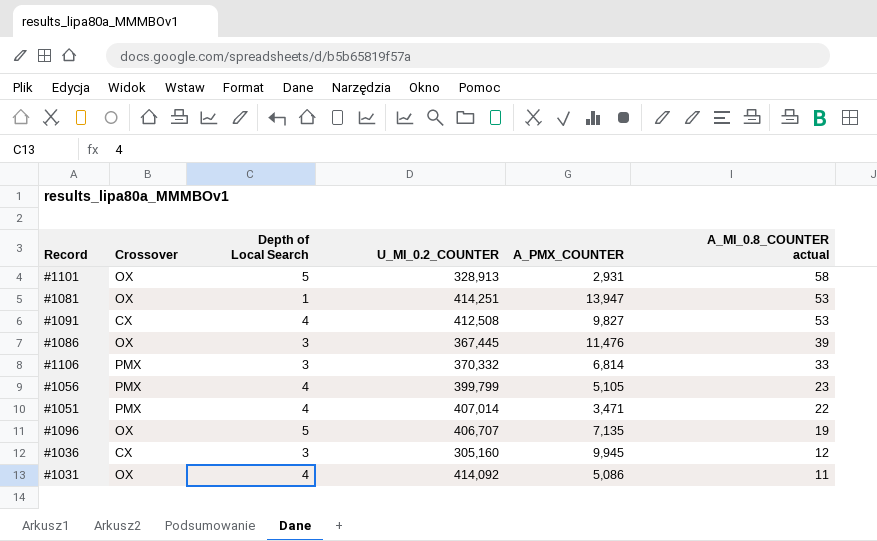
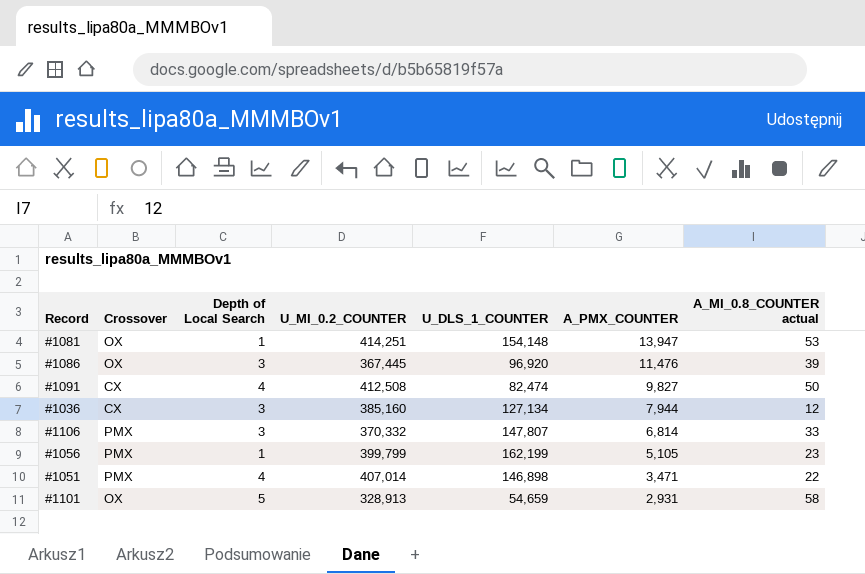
row order: A_MI_0.8_COUNTER actual descending -> A_PMX_COUNTER descending
column U_DLS_1_COUNTER | position: none -> 5
row #1096: OX | 5 | 406,707 | 7,135 | 19 -> none
row #1031: OX | 4 | 414,092 | 5,086 | 11 -> none
#1091 | A_MI_0.8_COUNTER actual: 53 -> 50
#1036 | U_MI_0.2_COUNTER: 305,160 -> 385,160
#1036 | A_PMX_COUNTER: 9,945 -> 7,944
#1056 | Depth of Local Search: 4 -> 1

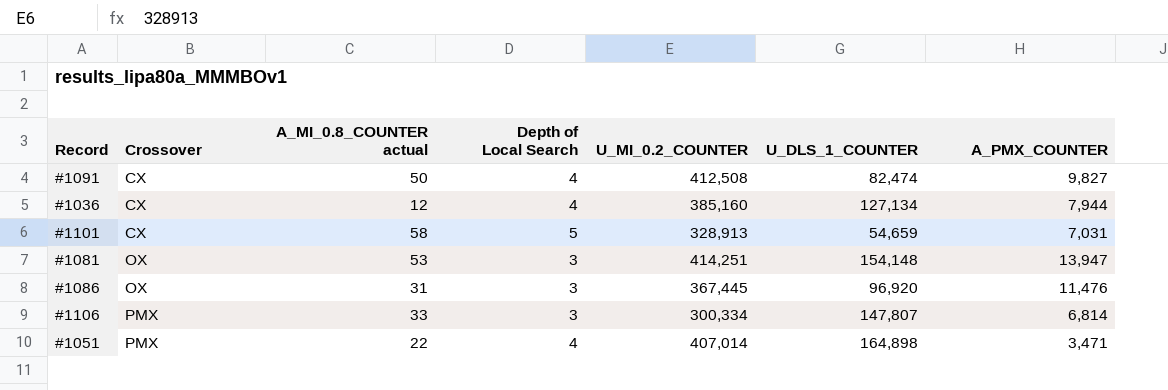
row order: A_PMX_COUNTER descending -> Crossover ascending
column A_MI_0.8_COUNTER actual | position: 7 -> 3
row #1056: PMX | 1 | 399,799 | 162,199 | 5,105 | 23 -> none
#1036 | Depth of Local Search: 3 -> 4
#1101 | Crossover: OX -> CX
#1101 | A_PMX_COUNTER: 2,931 -> 7,031
#1081 | Depth of Local Search: 1 -> 3
#1086 | A_MI_0.8_COUNTER actual: 39 -> 31
#1106 | U_MI_0.2_COUNTER: 370,332 -> 300,334
#1051 | U_DLS_1_COUNTER: 146,898 -> 164,898

